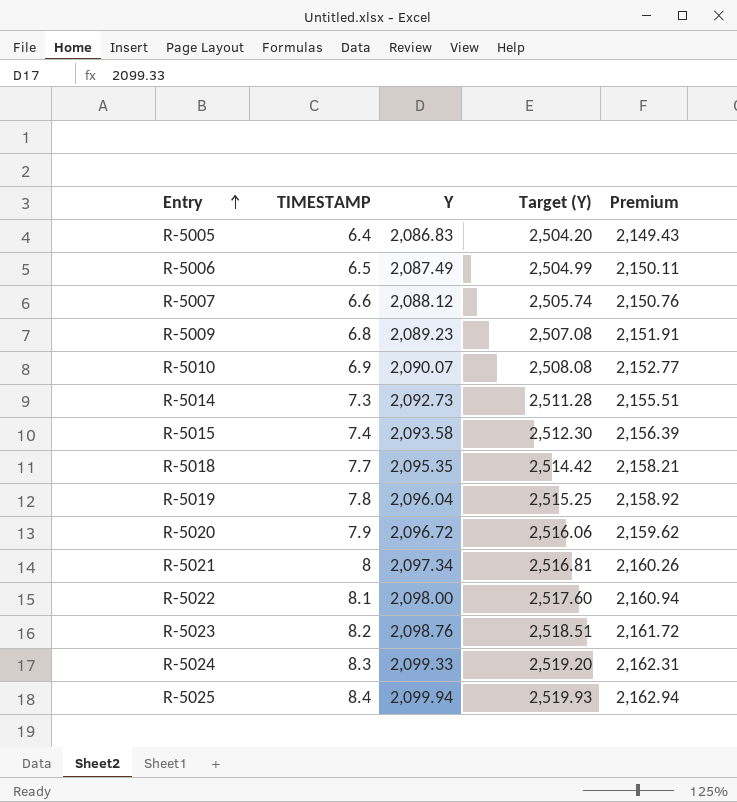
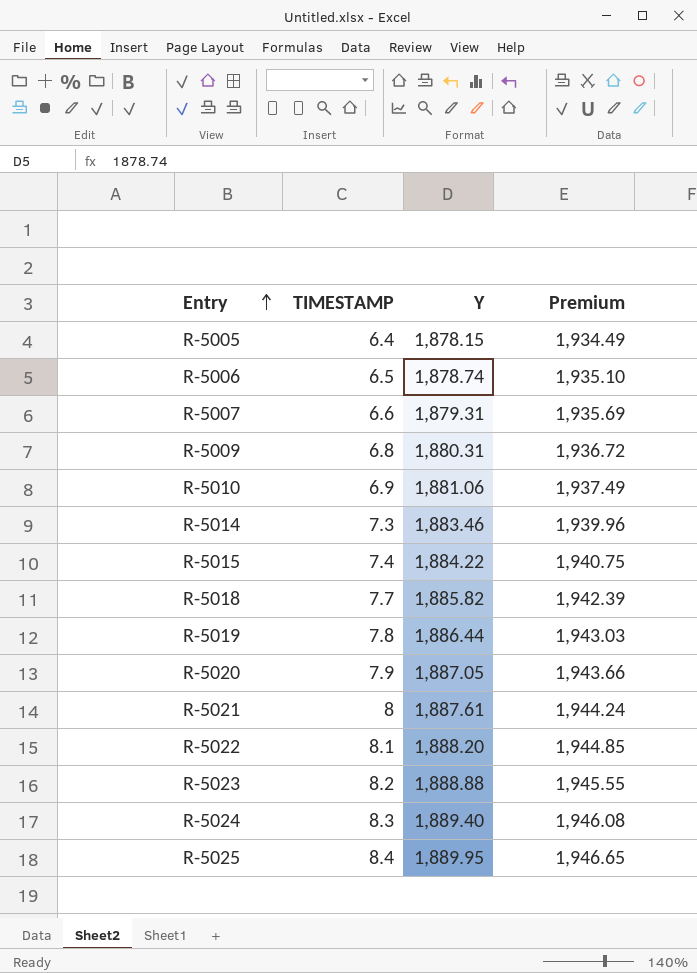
column Target (Y) | formula: [Y] * 1.2 -> none
R-5005 | Y: 2,086.83 -> 1,878.15
R-5005 | Premium: 2,149.43 -> 1,934.49
R-5006 | Y: 2,087.49 -> 1,878.74
R-5006 | Premium: 2,150.11 -> 1,935.10
R-5007 | Y: 2,088.12 -> 1,879.31
R-5007 | Premium: 2,150.76 -> 1,935.69
R-5009 | Y: 2,089.23 -> 1,880.31
R-5009 | Premium: 2,151.91 -> 1,936.72
R-5010 | Y: 2,090.07 -> 1,881.06
R-5010 | Premium: 2,152.77 -> 1,937.49
R-5014 | Y: 2,092.73 -> 1,883.46
R-5014 | Premium: 2,155.51 -> 1,939.96
R-5015 | Y: 2,093.58 -> 1,884.22
R-5015 | Premium: 2,156.39 -> 1,940.75
R-5018 | Y: 2,095.35 -> 1,885.82
R-5018 | Premium: 2,158.21 -> 1,942.39
R-5019 | Y: 2,096.04 -> 1,886.44
R-5019 | Premium: 2,158.92 -> 1,943.03
R-5020 | Y: 2,096.72 -> 1,887.05
R-5020 | Premium: 2,159.62 -> 1,943.66
R-5021 | Y: 2,097.34 -> 1,887.61
R-5021 | Premium: 2,160.26 -> 1,944.24
R-5022 | Y: 2,098.00 -> 1,888.20
R-5022 | Premium: 2,160.94 -> 1,944.85
R-5023 | Y: 2,098.76 -> 1,888.88
R-5023 | Premium: 2,161.72 -> 1,945.55
R-5024 | Y: 2,099.33 -> 1,889.40
R-5024 | Premium: 2,162.31 -> 1,946.08
R-5025 | Y: 2,099.94 -> 1,889.95
R-5025 | Premium: 2,162.94 -> 1,946.65

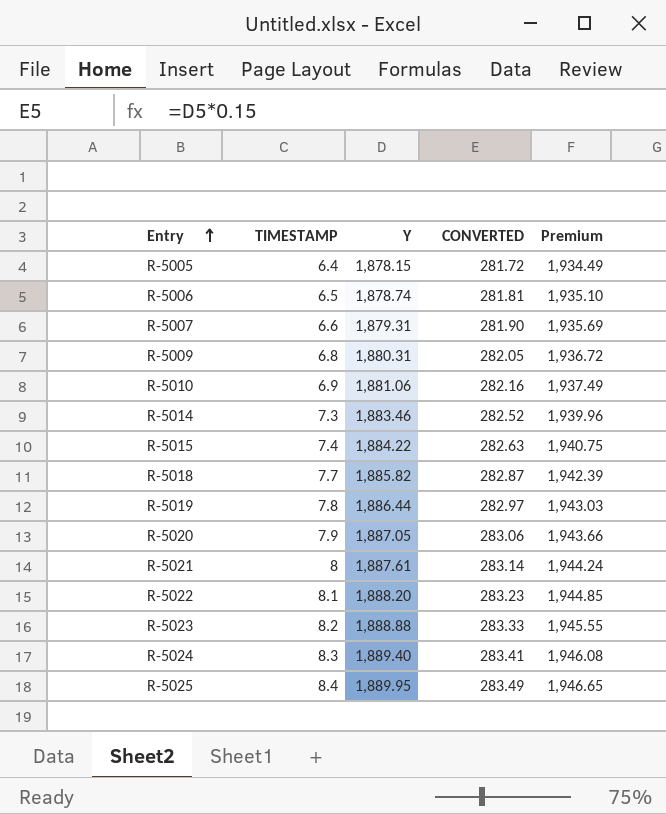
column CONVERTED | formula: none -> [Y] * 0.15

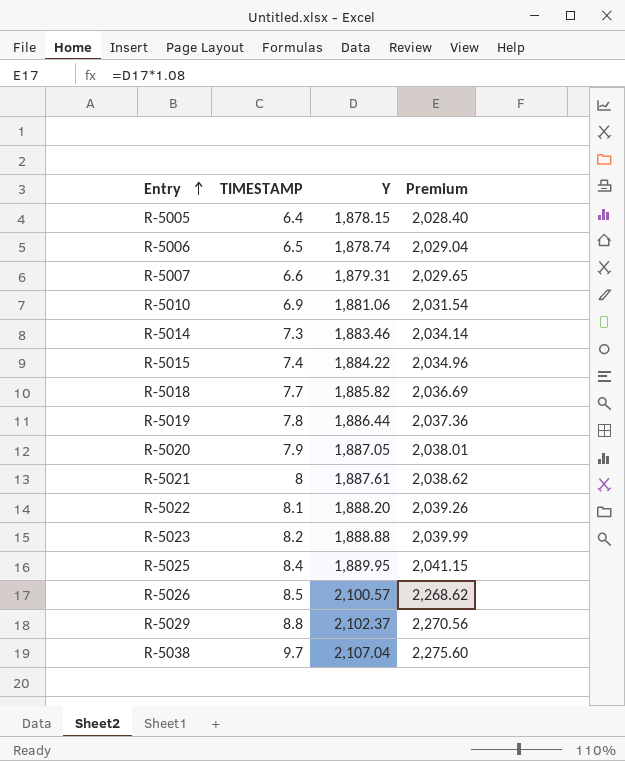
column CONVERTED | formula: [Y] * 0.15 -> none
column Premium | formula: [Y] * 1.03 -> [Y] * 1.08
row R-5009: 6.8 | 1,880.31 | 282.05 | 1,936.72 -> none
row R-5024: 8.3 | 1,889.40 | 283.41 | 1,946.08 -> none
row R-5026: none -> 8.5 | 2,100.57 | 2,268.62
row R-5029: none -> 8.8 | 2,102.37 | 2,270.56
row R-5038: none -> 9.7 | 2,107.04 | 2,275.60

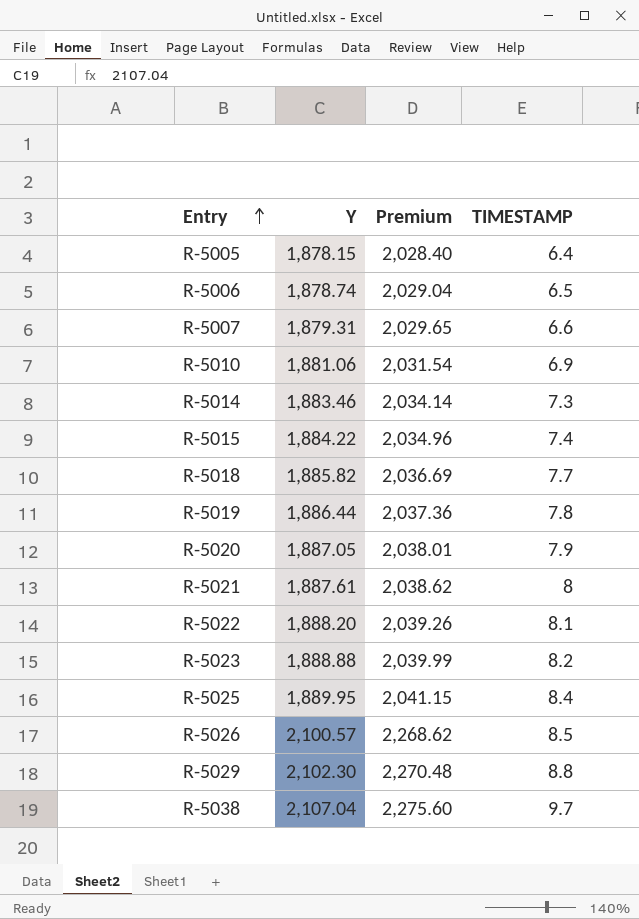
column TIMESTAMP | position: 2 -> 4
R-5029 | Y: 2,102.37 -> 2,102.30
R-5029 | Premium: 2,270.56 -> 2,270.48

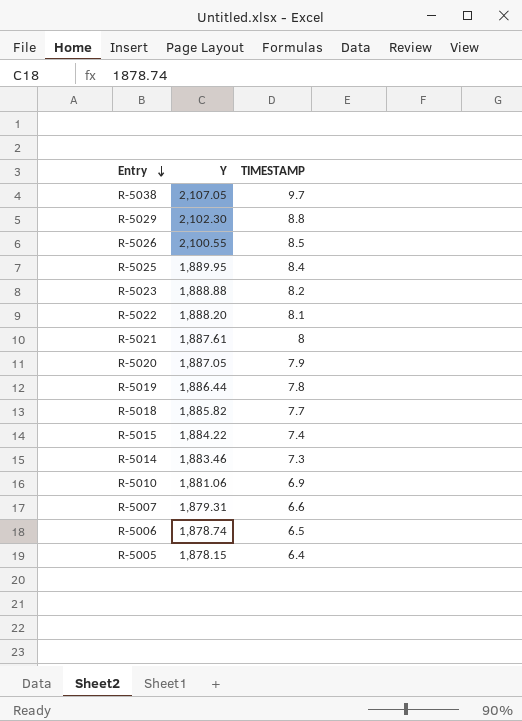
row order: Entry ascending -> Entry descending
column Premium | formula: [Y] * 1.08 -> none
R-5038 | Y: 2,107.04 -> 2,107.05
R-5026 | Y: 2,100.57 -> 2,100.55

